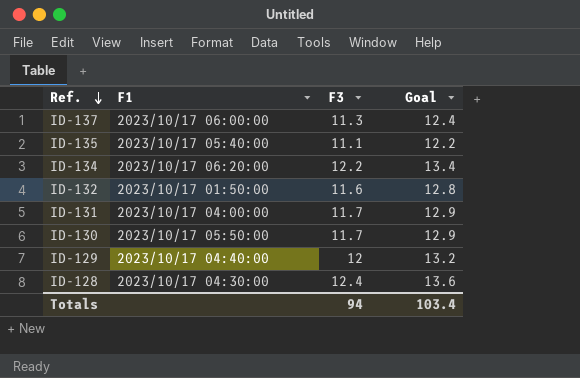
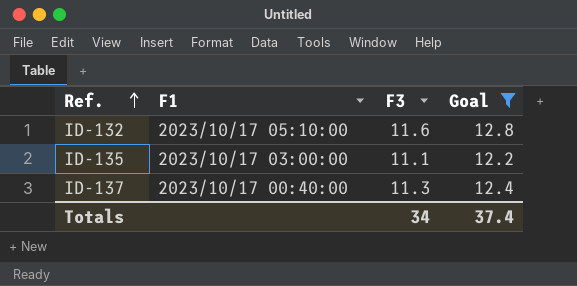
filter: none -> Goal <= 12.8
row order: Ref. descending -> Ref. ascending
ID-132 | F1: 2023/10/17 01:50:00 -> 2023/10/17 05:10:00
ID-135 | F1: 2023/10/17 05:40:00 -> 2023/10/17 03:00:00
ID-137 | F1: 2023/10/17 06:00:00 -> 2023/10/17 00:40:00
Totals | F3: 94 -> 34
Totals | Goal: 103.4 -> 37.4

